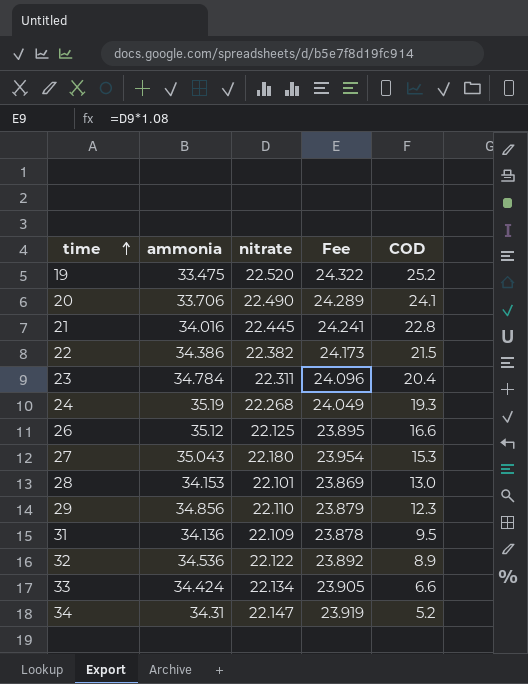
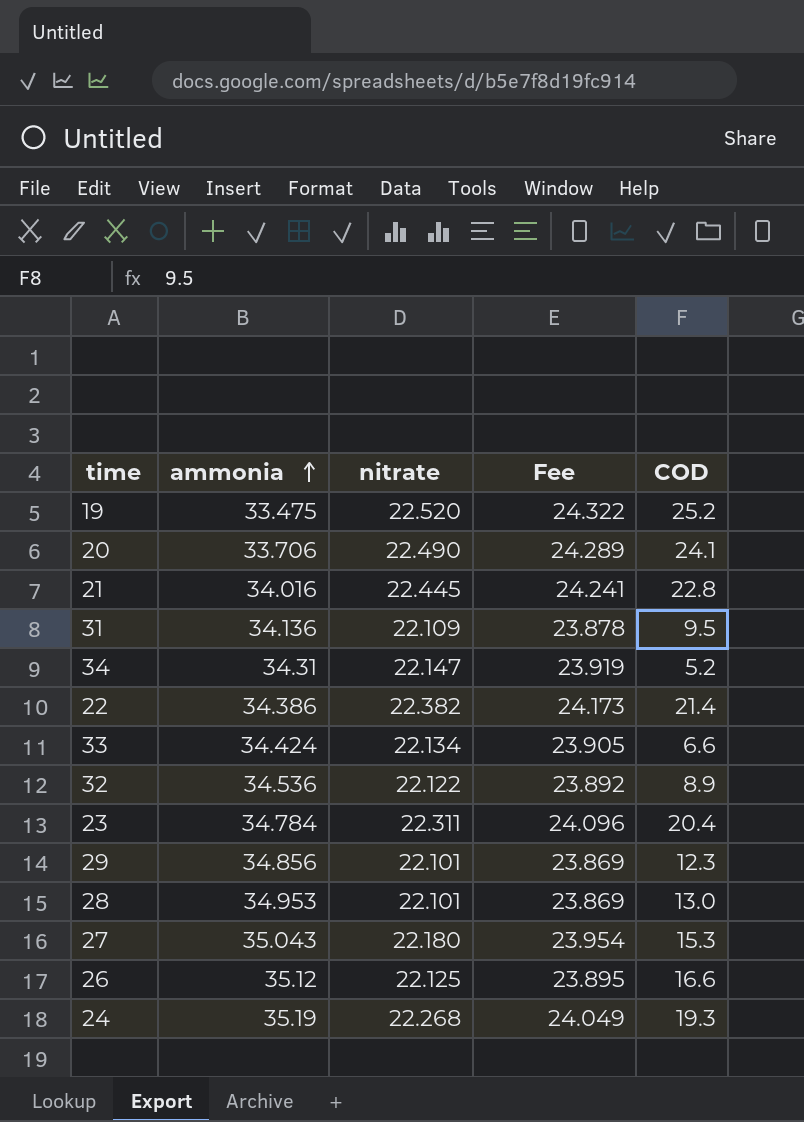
row order: time ascending -> ammonia ascending
22 | COD: 21.5 -> 21.4
29 | nitrate: 22.110 -> 22.101
29 | Fee: 23.879 -> 23.869
28 | ammonia: 34.153 -> 34.953

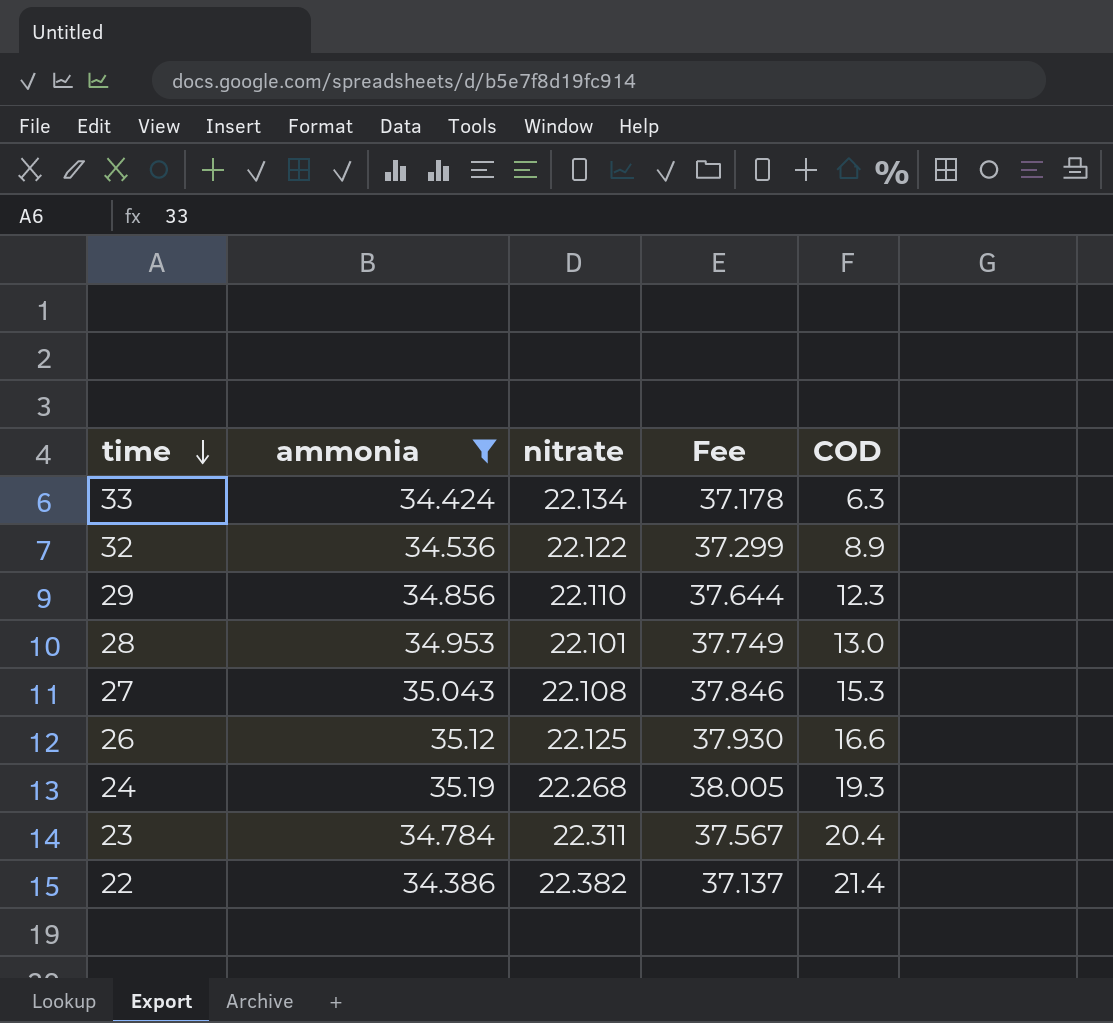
filter: none -> ammonia >= 34.386
row order: ammonia ascending -> time descending
column Fee | formula: [nitrate] * 1.08 -> [ammonia] * 1.08
33 | COD: 6.6 -> 6.3
29 | nitrate: 22.101 -> 22.110
27 | nitrate: 22.180 -> 22.108

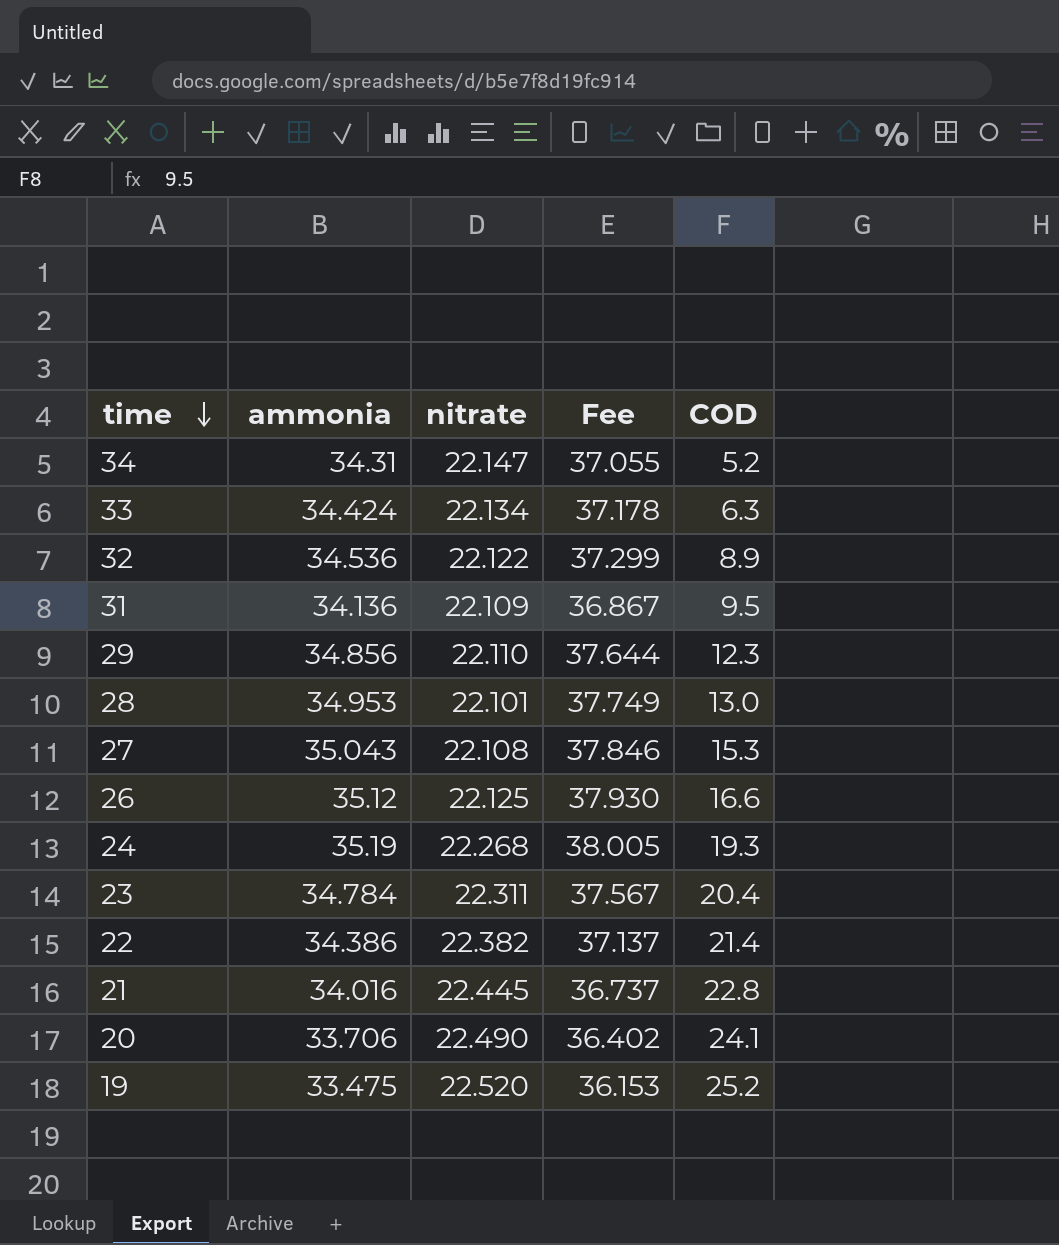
filter: ammonia >= 34.386 -> none

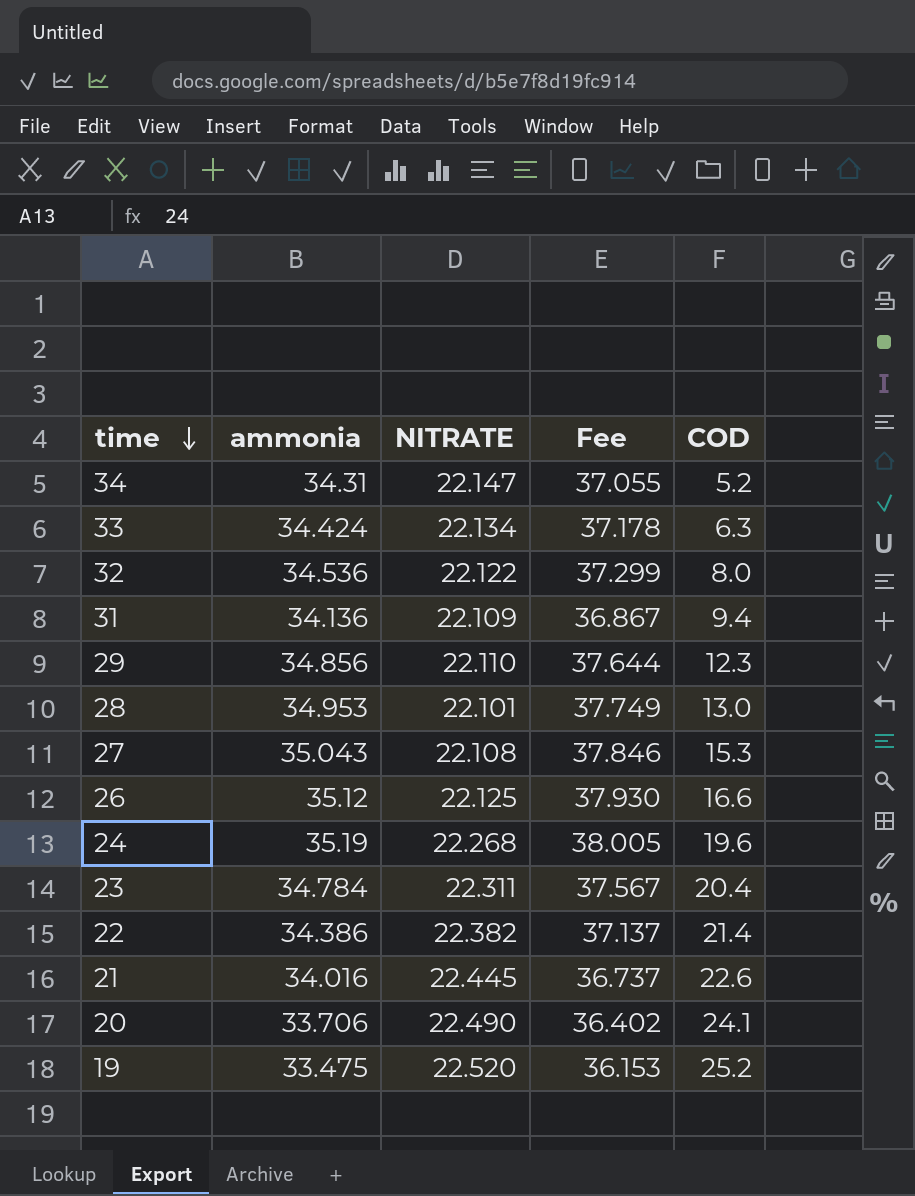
column name: nitrate -> NITRATE
32 | COD: 8.9 -> 8.0
31 | COD: 9.5 -> 9.4
24 | COD: 19.3 -> 19.6
21 | COD: 22.8 -> 22.6

